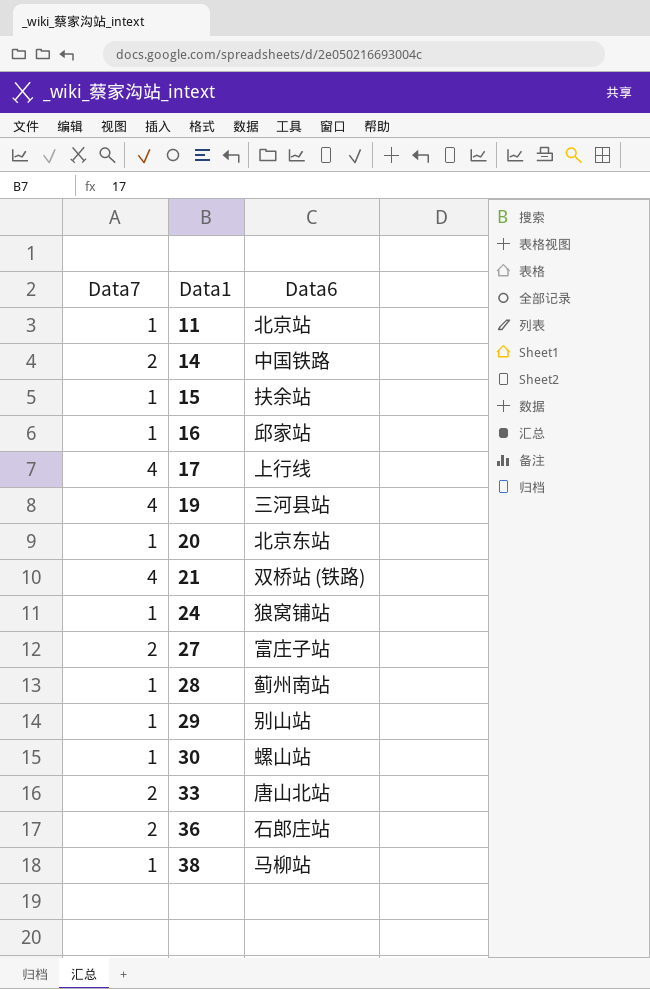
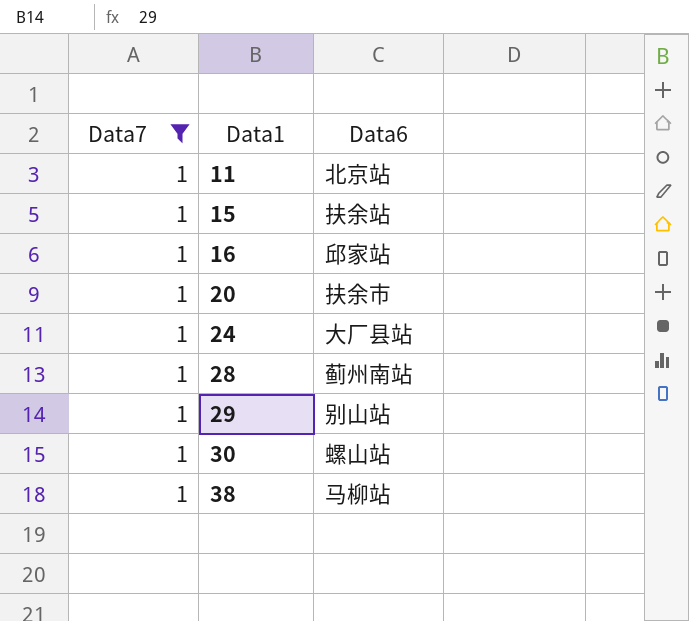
filter: none -> Data7 = 1
20 | Data6: 北京东站 -> 扶余市
24 | Data6: 狼窝铺站 -> 大厂县站

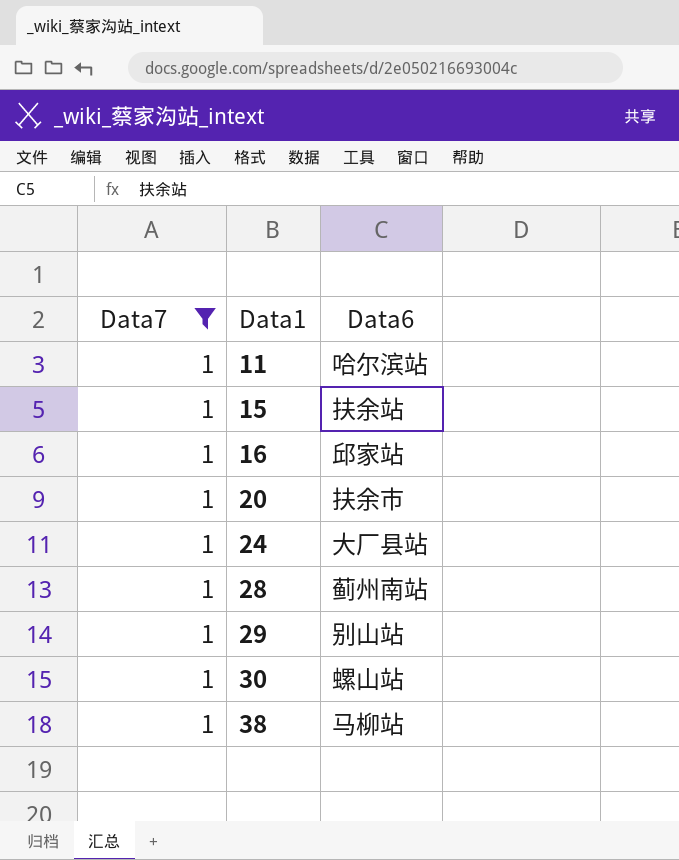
11 | Data6: 北京站 -> 哈尔滨站

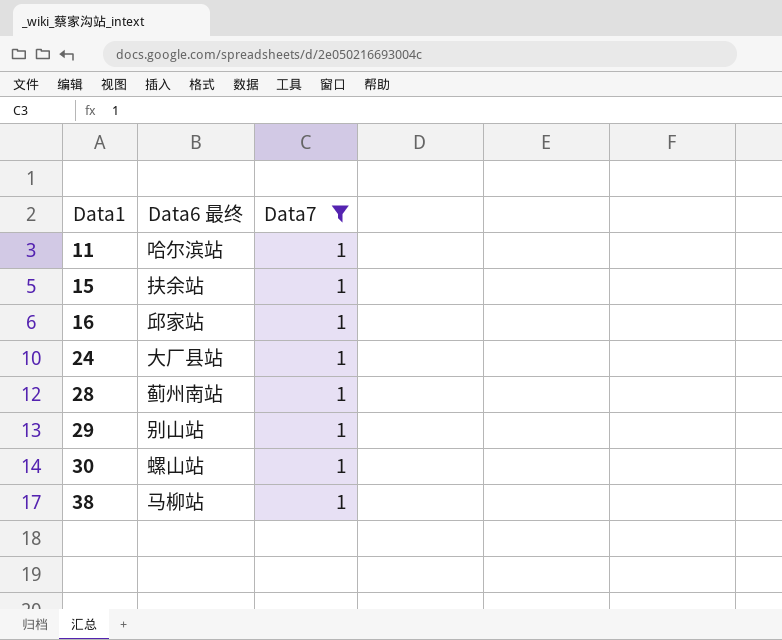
column name: Data6 -> Data6 最终
column Data7 | position: 1 -> 3
row 20: 1 | 扶余市 -> none

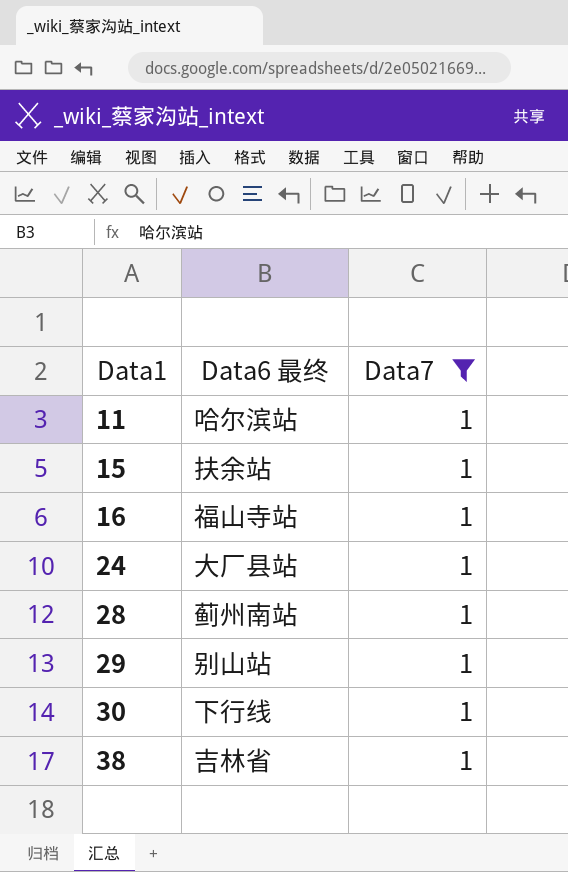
16 | Data6 最终: 邱家站 -> 福山寺站
30 | Data6 最终: 螺山站 -> 下行线
38 | Data6 最终: 马柳站 -> 吉林省

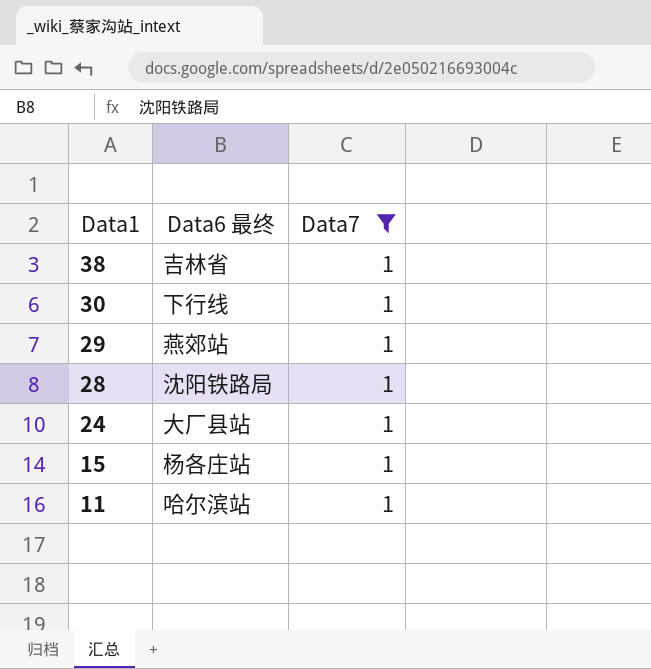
row order: Data1 ascending -> Data1 descending
row 16: 福山寺站 | 1 -> none
29 | Data6 最终: 别山站 -> 燕郊站
28 | Data6 最终: 蓟州南站 -> 沈阳铁路局
15 | Data6 最终: 扶余站 -> 杨各庄站

